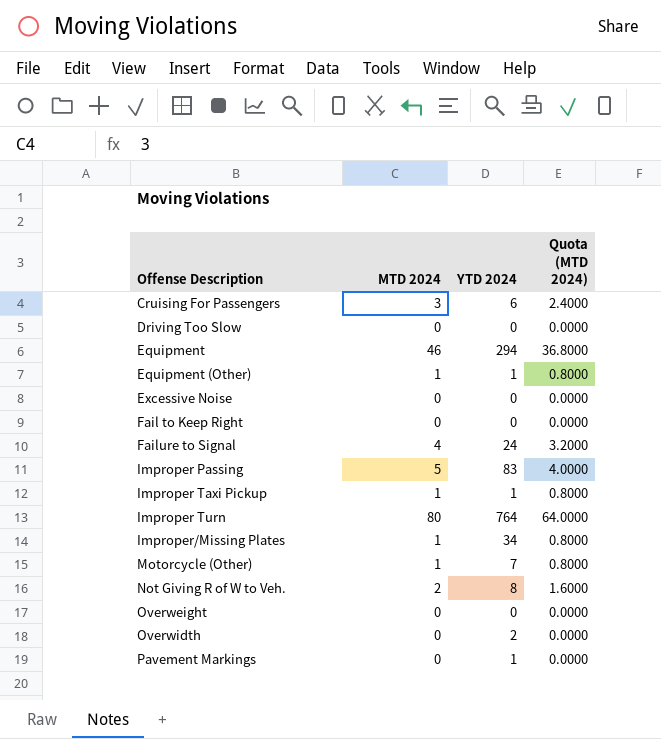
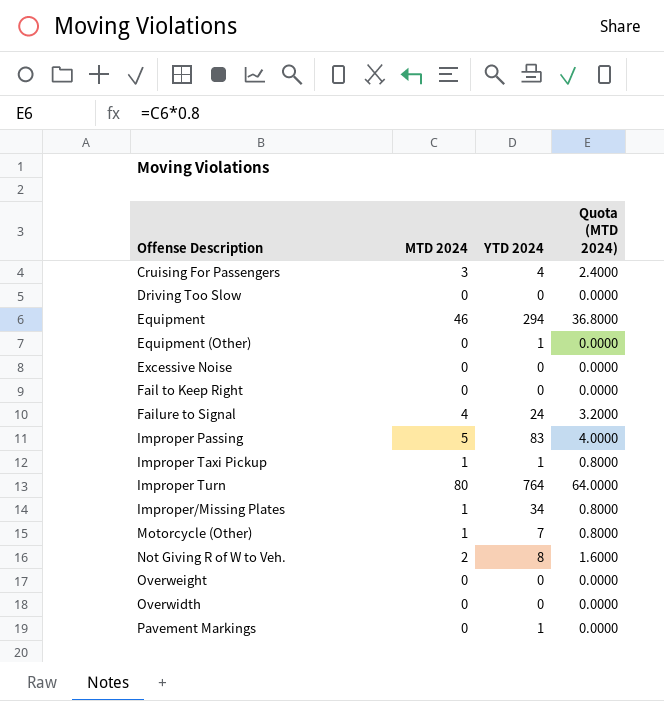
Cruising For Passengers | YTD 2024: 6 -> 4
Equipment (Other) | MTD 2024: 1 -> 0
Equipment (Other) | Quota (MTD 2024): 0.8000 -> 0.0000
Overwidth | YTD 2024: 2 -> 0

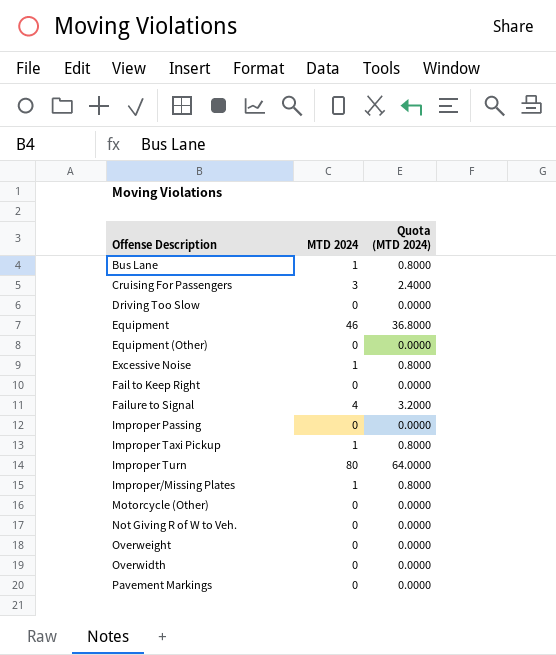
column YTD 2024 | position: 3 -> none
row Bus Lane: none -> 1 | 0.8000
Excessive Noise | MTD 2024: 0 -> 1
Excessive Noise | Quota (MTD 2024): 0.0000 -> 0.8000
Improper Passing | MTD 2024: 5 -> 0
Improper Passing | Quota (MTD 2024): 4.0000 -> 0.0000
Motorcycle (Other) | MTD 2024: 1 -> 0
Motorcycle (Other) | Quota (MTD 2024): 0.8000 -> 0.0000
Not Giving R of W to Veh. | MTD 2024: 2 -> 0
Not Giving R of W to Veh. | Quota (MTD 2024): 1.6000 -> 0.0000

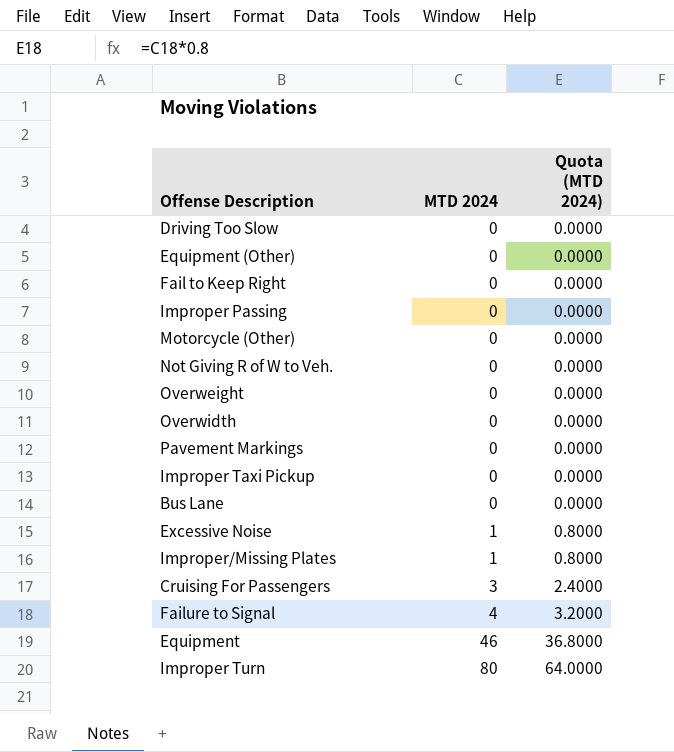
row order: Offense Description ascending -> MTD 2024 ascending
Improper Taxi Pickup | MTD 2024: 1 -> 0
Improper Taxi Pickup | Quota (MTD 2024): 0.8000 -> 0.0000
Bus Lane | MTD 2024: 1 -> 0
Bus Lane | Quota (MTD 2024): 0.8000 -> 0.0000

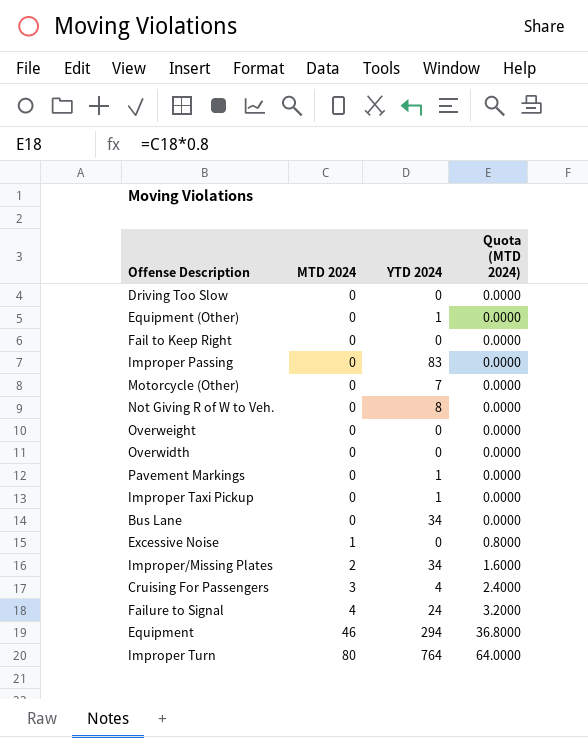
column YTD 2024 | position: none -> 3
Improper/Missing Plates | MTD 2024: 1 -> 2
Improper/Missing Plates | Quota (MTD 2024): 0.8000 -> 1.6000

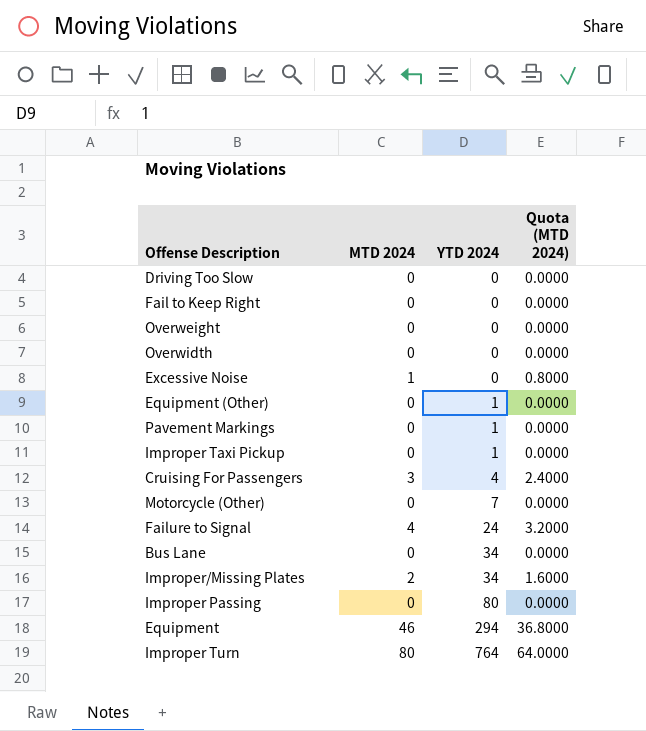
row order: MTD 2024 ascending -> YTD 2024 ascending
row Not Giving R of W to Veh.: 0 | 8 | 0.0000 -> none
Improper Passing | YTD 2024: 83 -> 80

